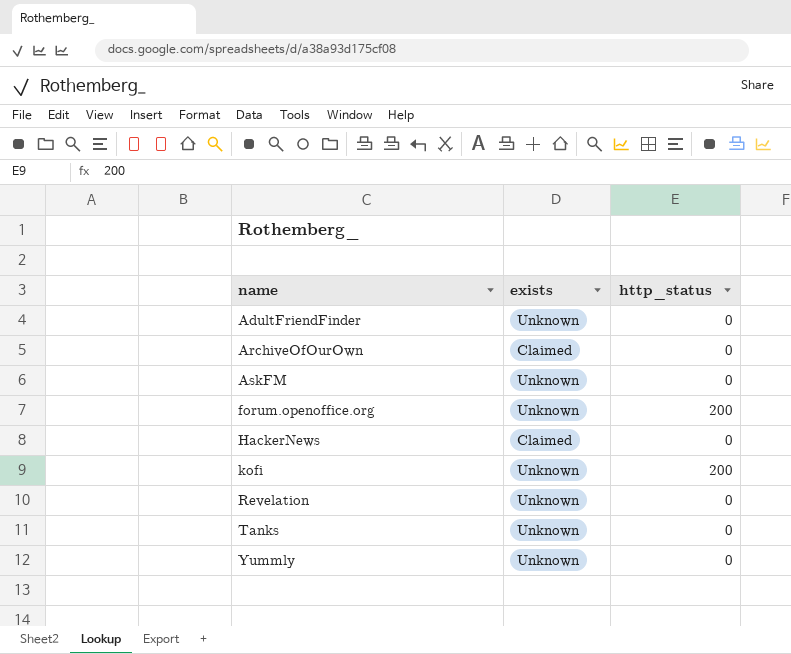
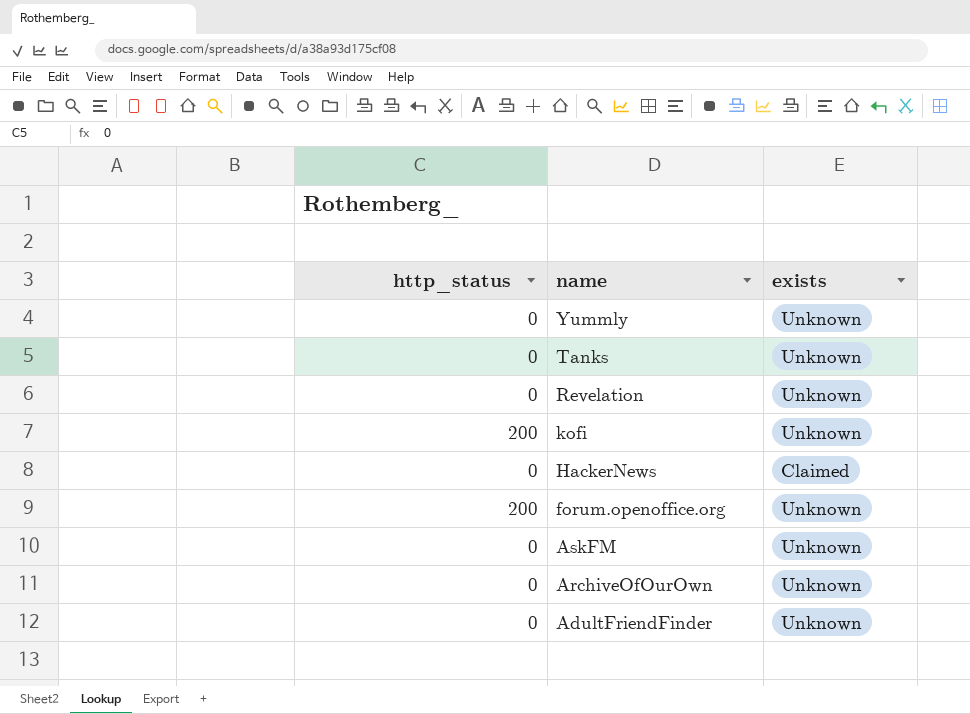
row order: name ascending -> name descending
column http_status | position: 3 -> 1
ArchiveOfOurOwn | exists: Claimed -> Unknown

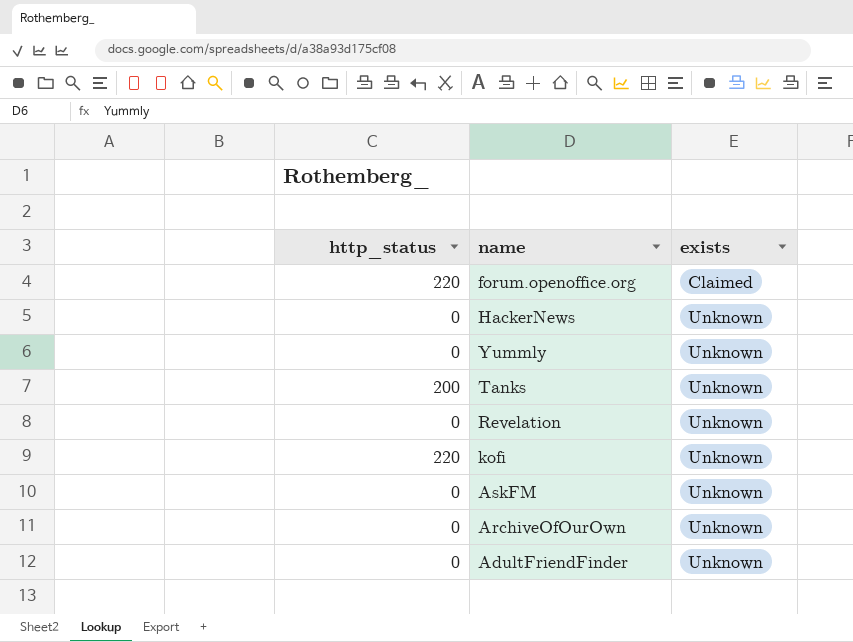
row order: name descending -> exists ascending
forum.openoffice.org | http_status: 200 -> 220
forum.openoffice.org | exists: Unknown -> Claimed
HackerNews | exists: Claimed -> Unknown
Tanks | http_status: 0 -> 200
kofi | http_status: 200 -> 220

